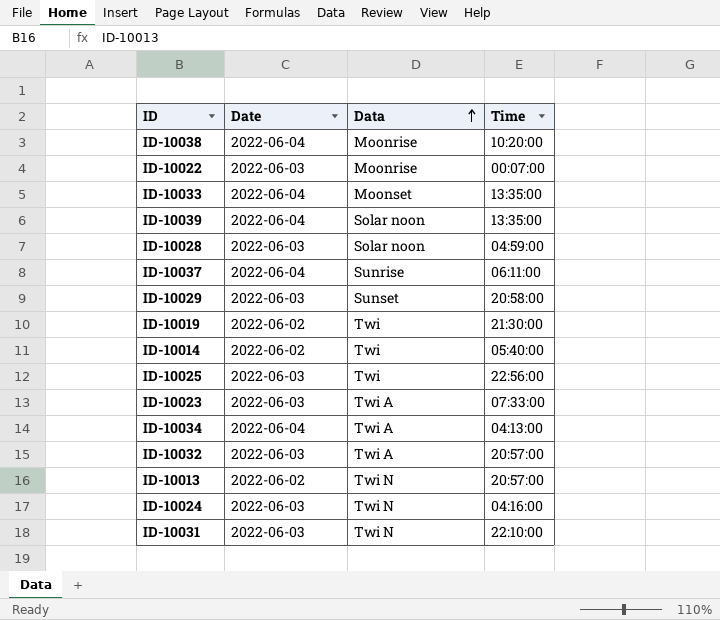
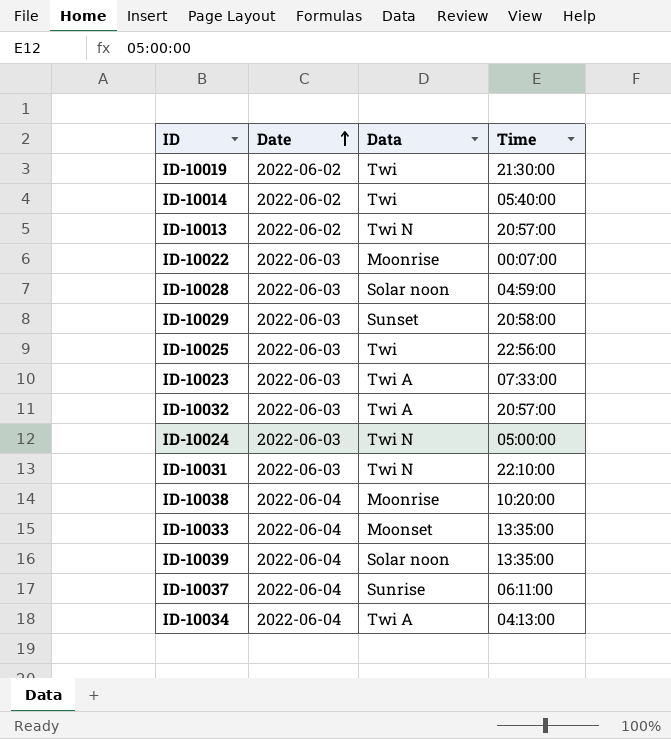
row order: Data ascending -> Date ascending
ID-10024 | Time: 04:16:00 -> 05:00:00

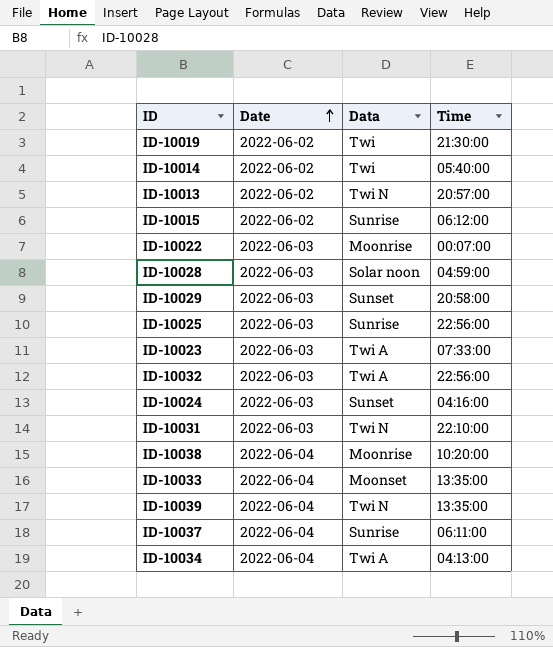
row ID-10015: none -> 2022-06-02 | Sunrise | 06:12:00
ID-10025 | Data: Twi -> Sunrise
ID-10032 | Time: 20:57:00 -> 22:56:00
ID-10024 | Data: Twi N -> Sunset
ID-10024 | Time: 05:00:00 -> 04:16:00
ID-10039 | Data: Solar noon -> Twi N

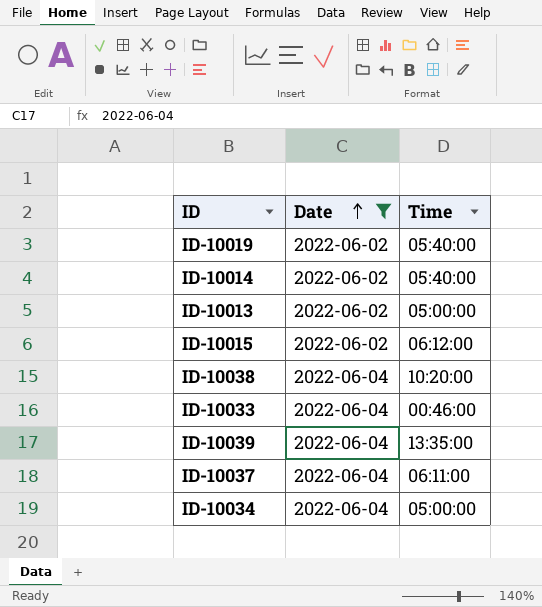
filter: none -> Date != 2022-06-03
column Data | position: 3 -> none
ID-10019 | Time: 21:30:00 -> 05:40:00
ID-10013 | Time: 20:57:00 -> 05:00:00
ID-10033 | Time: 13:35:00 -> 00:46:00
ID-10034 | Time: 04:13:00 -> 05:00:00

